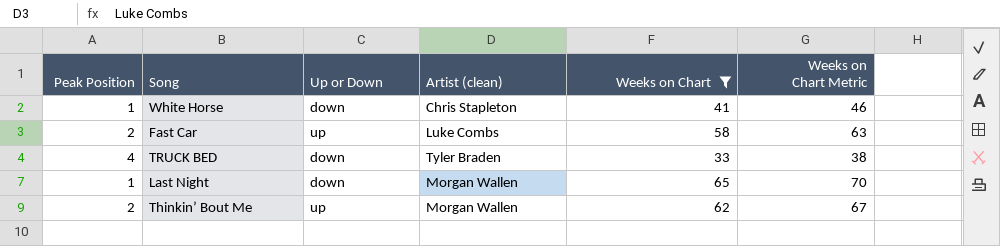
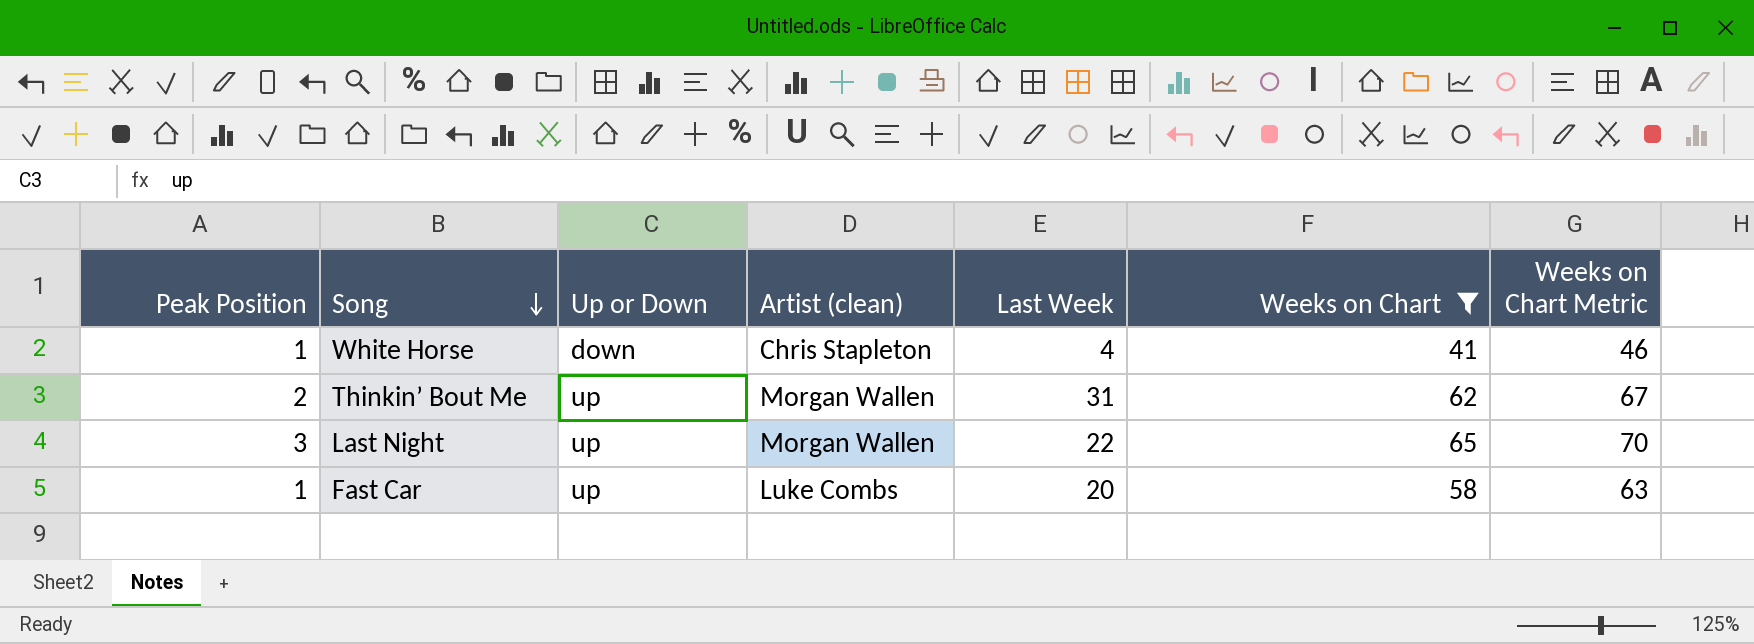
row order: none -> Song descending
column Last Week | position: none -> 5
row TRUCK BED: 4 | down | Tyler Braden | 33 | 38 -> none
Last Night | Peak Position: 1 -> 3
Last Night | Up or Down: down -> up
Fast Car | Peak Position: 2 -> 1

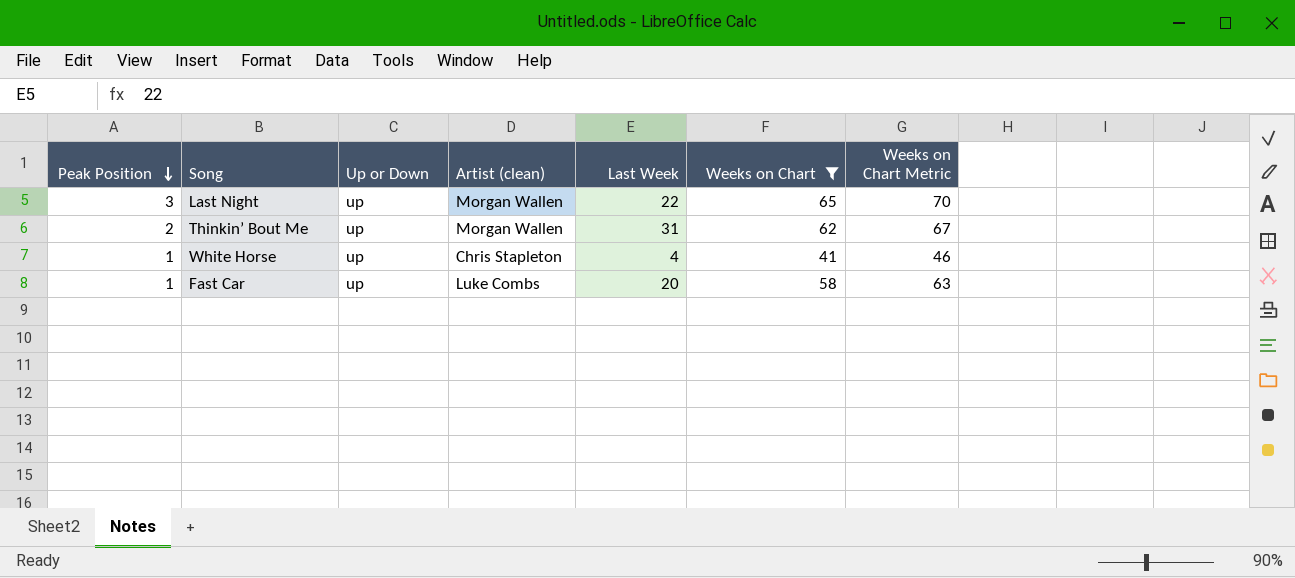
row order: Song descending -> Peak Position descending
White Horse | Up or Down: down -> up

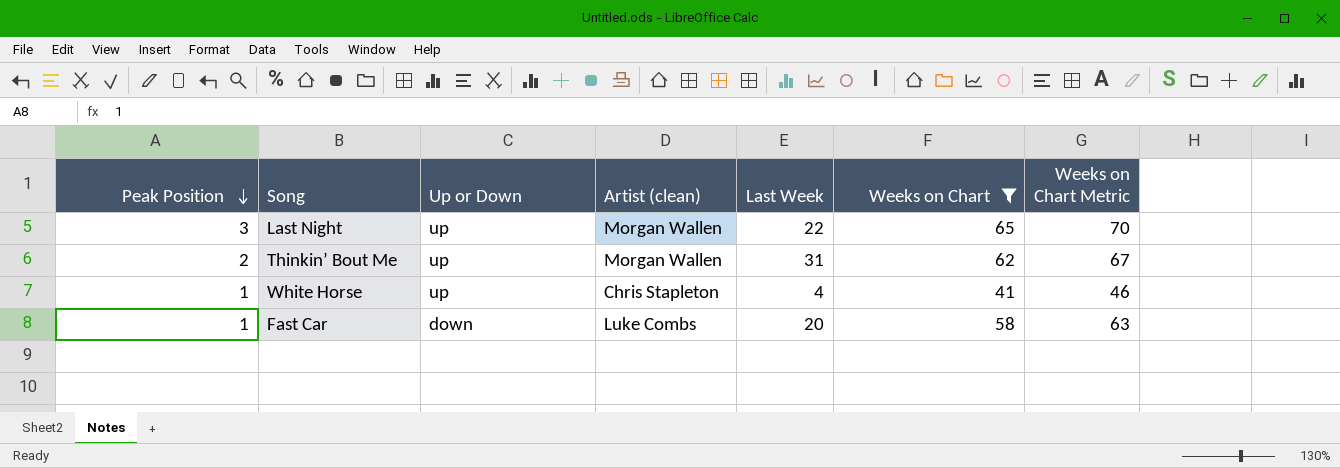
Fast Car | Up or Down: up -> down

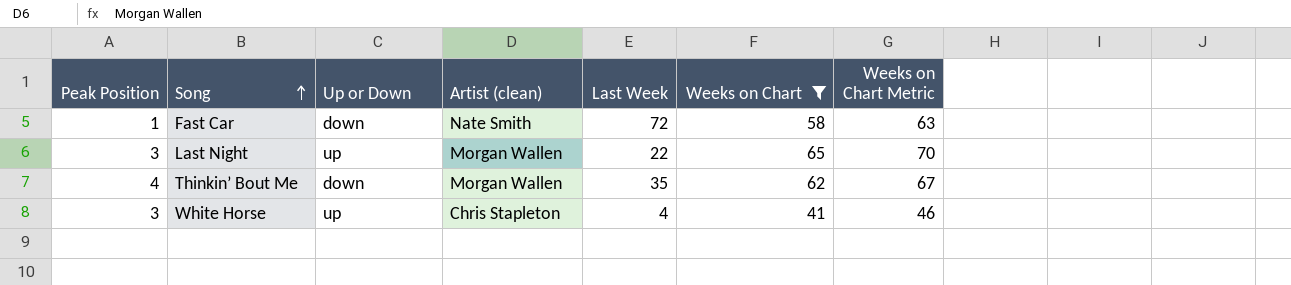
row order: Peak Position descending -> Song ascending
Fast Car | Artist (clean): Luke Combs -> Nate Smith
Fast Car | Last Week: 20 -> 72
Thinkin’ Bout Me | Peak Position: 2 -> 4
Thinkin’ Bout Me | Up or Down: up -> down
Thinkin’ Bout Me | Last Week: 31 -> 35
White Horse | Peak Position: 1 -> 3

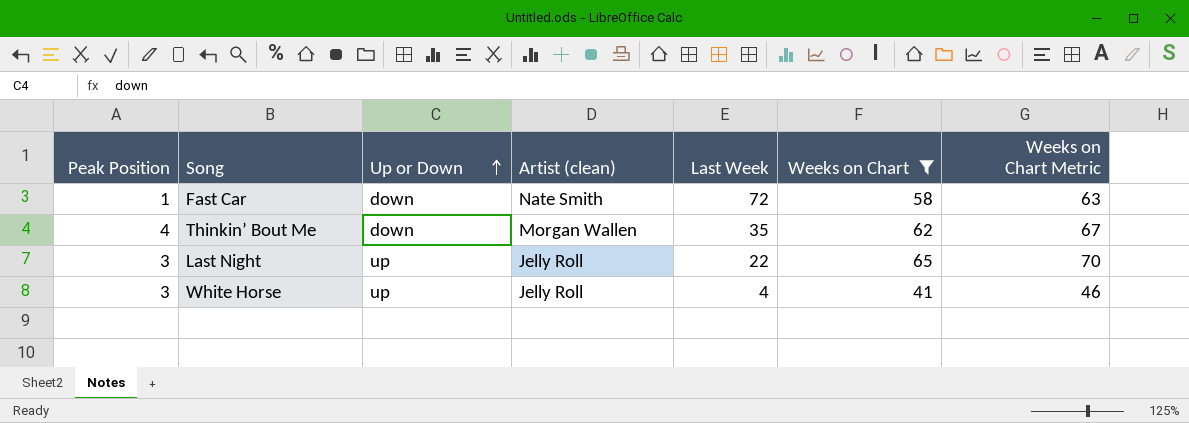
row order: Song ascending -> Up or Down ascending
Last Night | Artist (clean): Morgan Wallen -> Jelly Roll
White Horse | Artist (clean): Chris Stapleton -> Jelly Roll

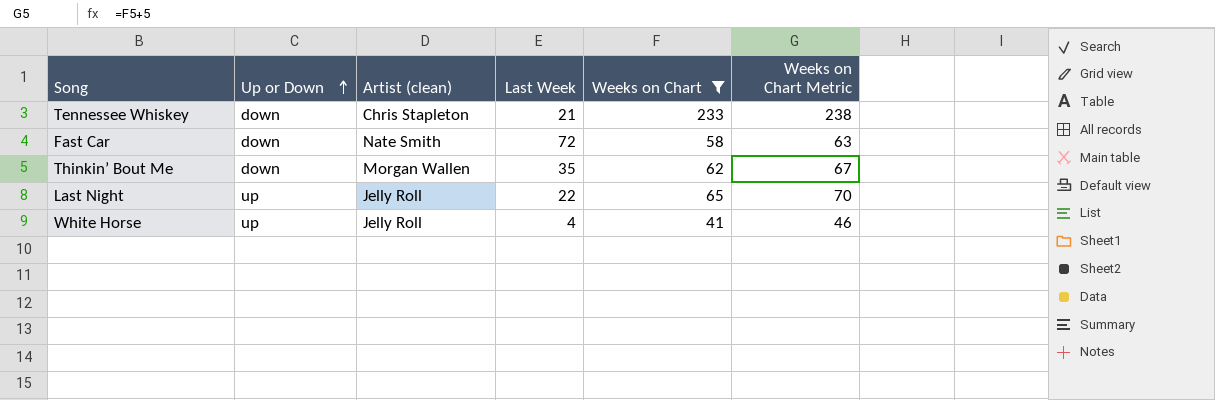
column Peak Position | position: 1 -> none
row Tennessee Whiskey: none -> down | Chris Stapleton | 21 | 233 | 238

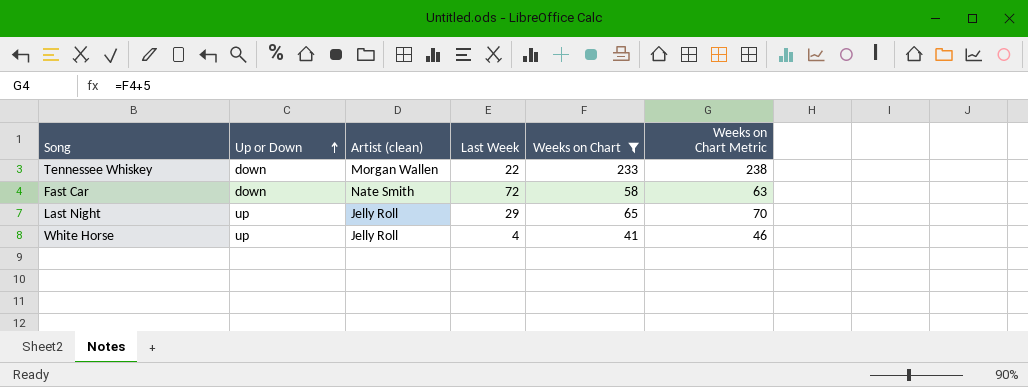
row Thinkin’ Bout Me: down | Morgan Wallen | 35 | 62 | 67 -> none
Tennessee Whiskey | Artist (clean): Chris Stapleton -> Morgan Wallen
Tennessee Whiskey | Last Week: 21 -> 22
Last Night | Last Week: 22 -> 29

